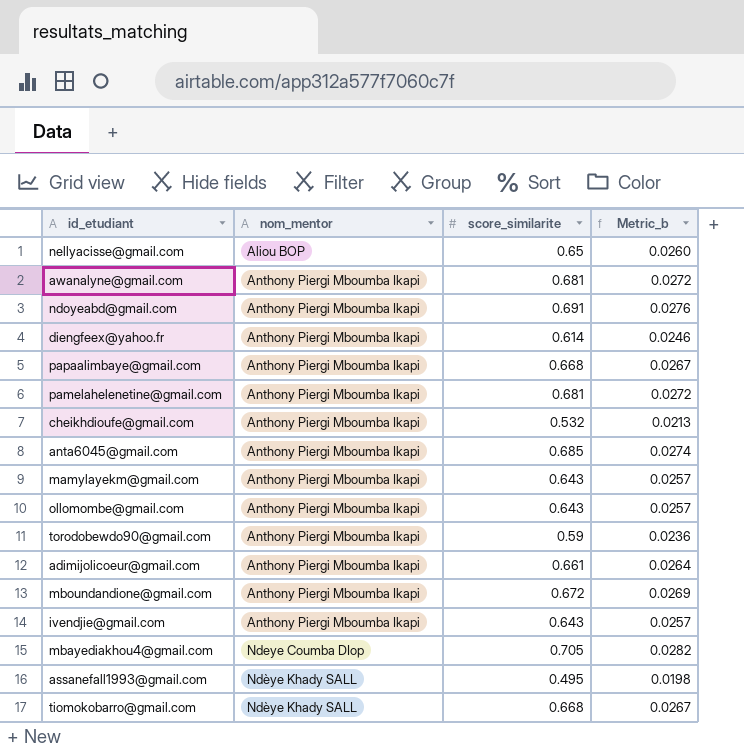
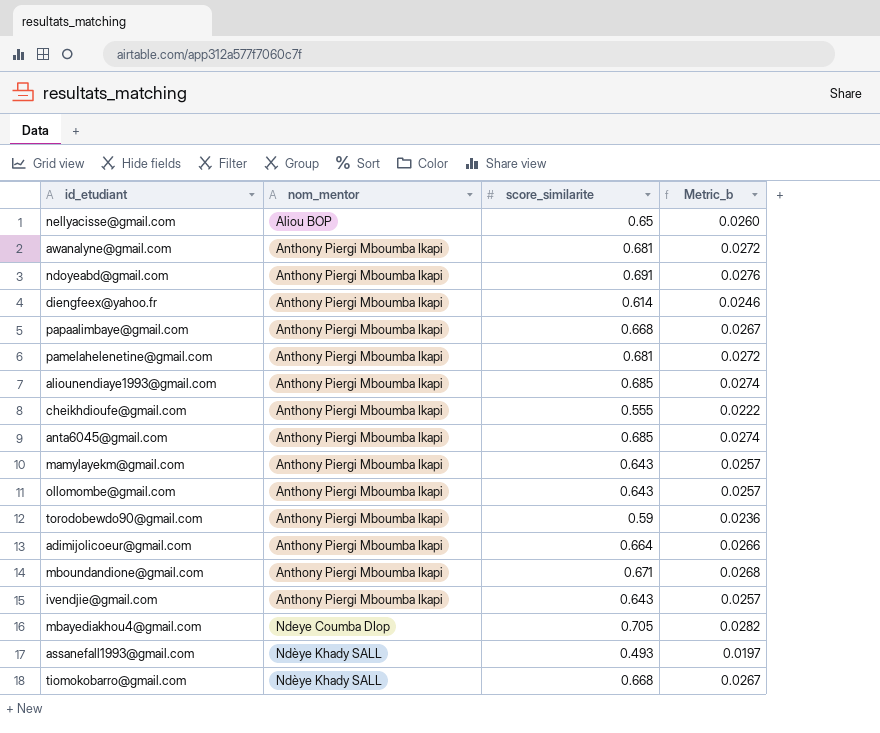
row aliounendiaye1993@gmail.com: none -> Anthony Piergi Mboumba Ikapi | 0.685 | 0.0274
cheikhdioufe@gmail.com | score_similarite: 0.532 -> 0.555
cheikhdioufe@gmail.com | Metric_b: 0.0213 -> 0.0222
adimijolicoeur@gmail.com | score_similarite: 0.661 -> 0.664
adimijolicoeur@gmail.com | Metric_b: 0.0264 -> 0.0266
mboundandione@gmail.com | score_similarite: 0.672 -> 0.671
mboundandione@gmail.com | Metric_b: 0.0269 -> 0.0268
assanefall1993@gmail.com | score_similarite: 0.495 -> 0.493
assanefall1993@gmail.com | Metric_b: 0.0198 -> 0.0197

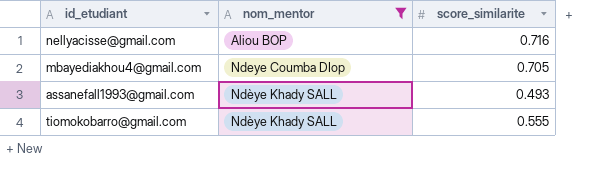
filter: none -> nom_mentor != Anthony Piergi Mboumba Ikapi
column Metric_b | formula: [score_similarite] * 0.04 -> none
nellyacisse@gmail.com | score_similarite: 0.65 -> 0.716
tiomokobarro@gmail.com | score_similarite: 0.668 -> 0.555

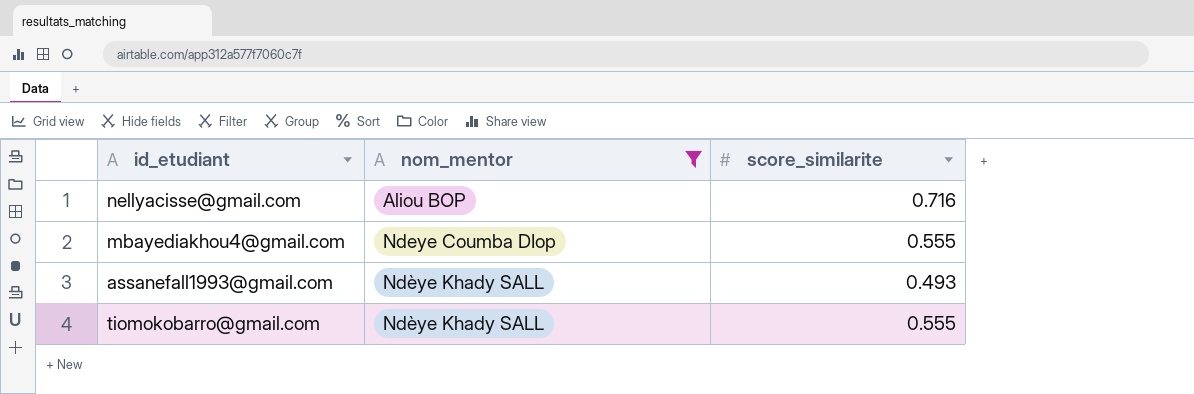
mbayediakhou4@gmail.com | score_similarite: 0.705 -> 0.555

